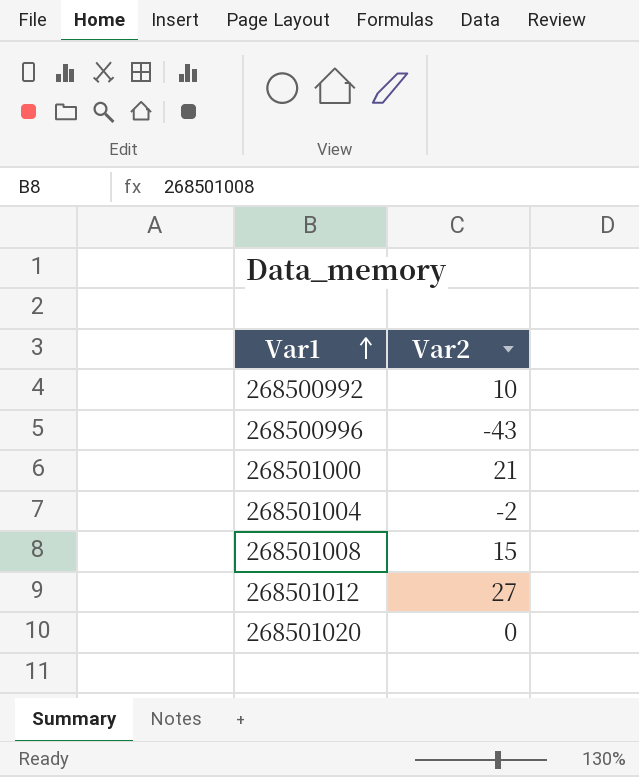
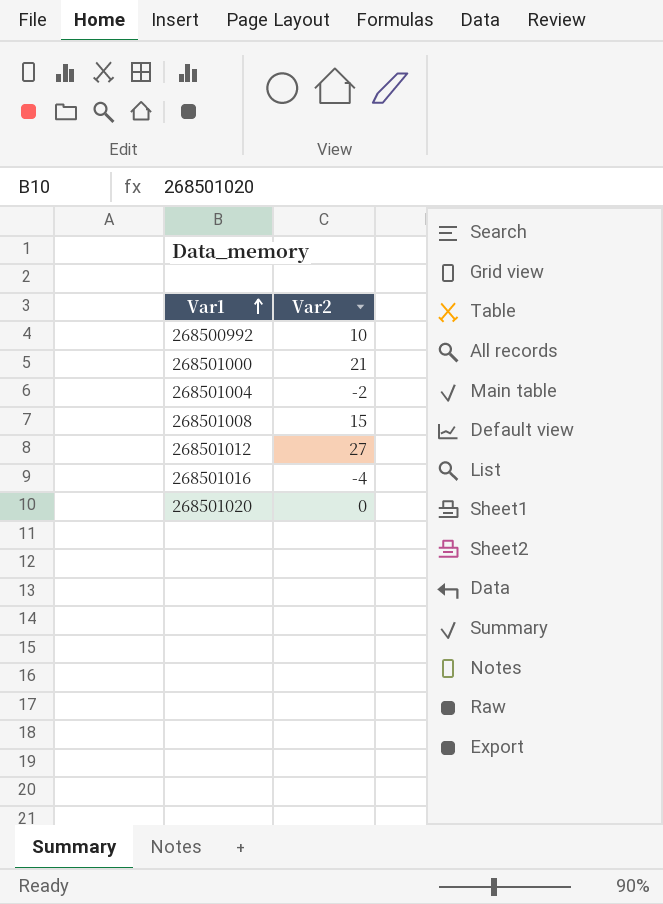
row 268500996: -43 -> none
row 268501016: none -> -4

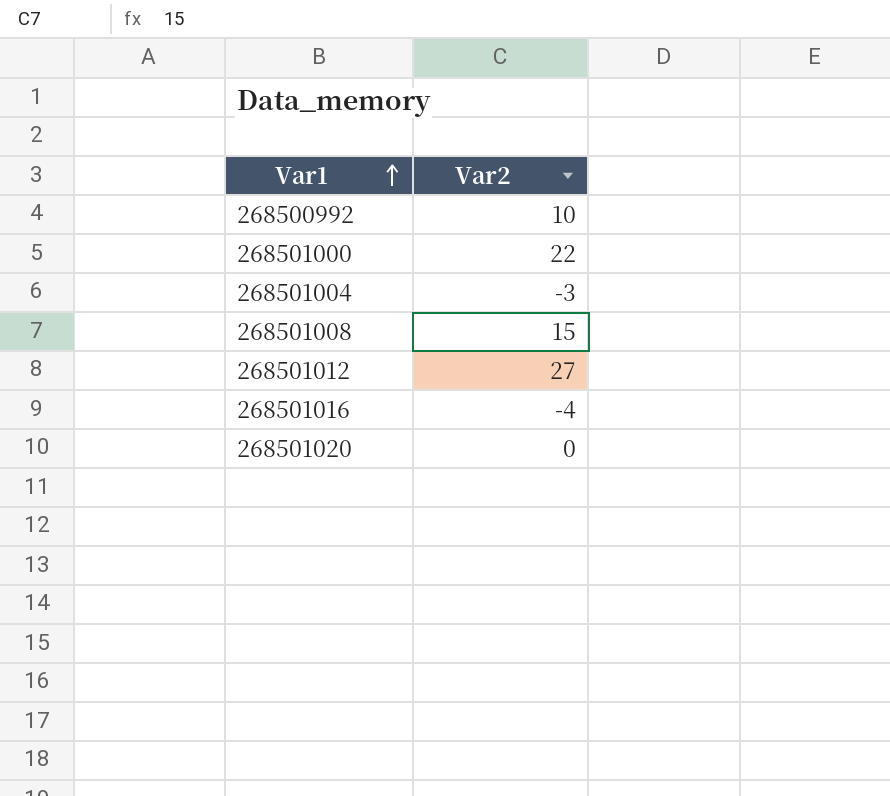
268501000 | Var2: 21 -> 22
268501004 | Var2: -2 -> -3

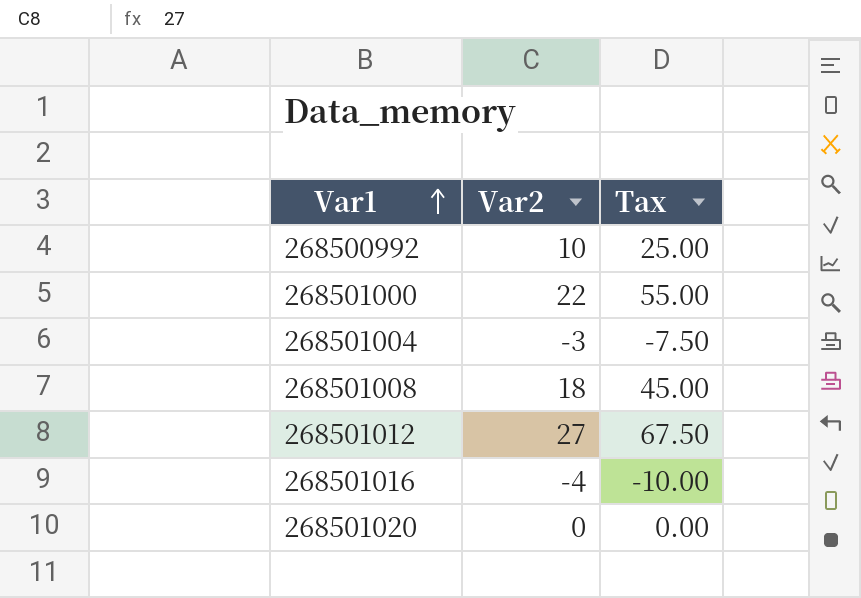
column Tax | formula: none -> [Var2] * 2.5
268501008 | Var2: 15 -> 18

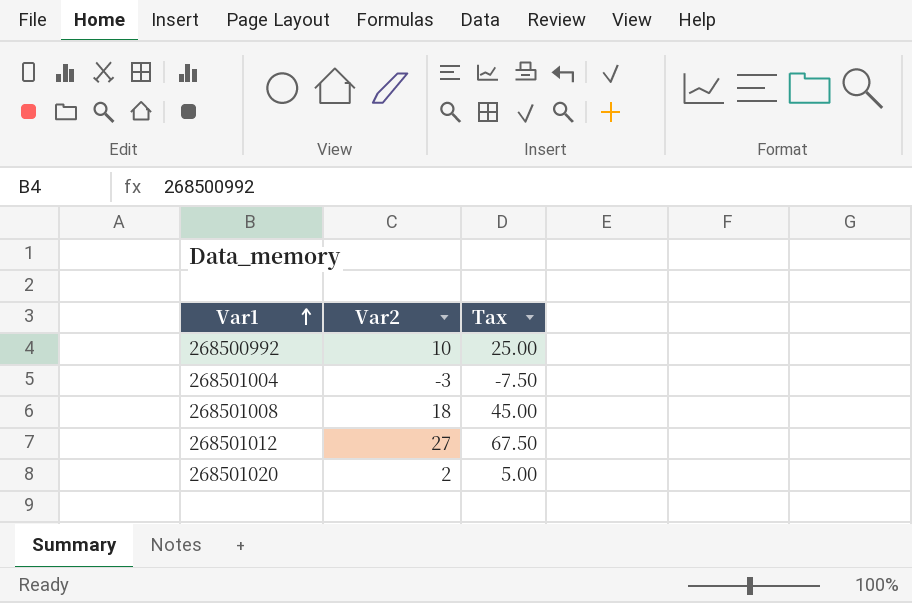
row 268501000: 22 | 55.00 -> none
row 268501016: -4 | -10.00 -> none
268501020 | Var2: 0 -> 2
268501020 | Tax: 0.00 -> 5.00

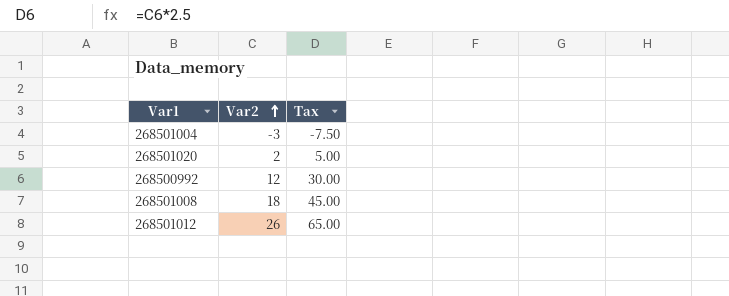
row order: Var1 ascending -> Var2 ascending
268500992 | Var2: 10 -> 12
268500992 | Tax: 25.00 -> 30.00
268501012 | Var2: 27 -> 26
268501012 | Tax: 67.50 -> 65.00

